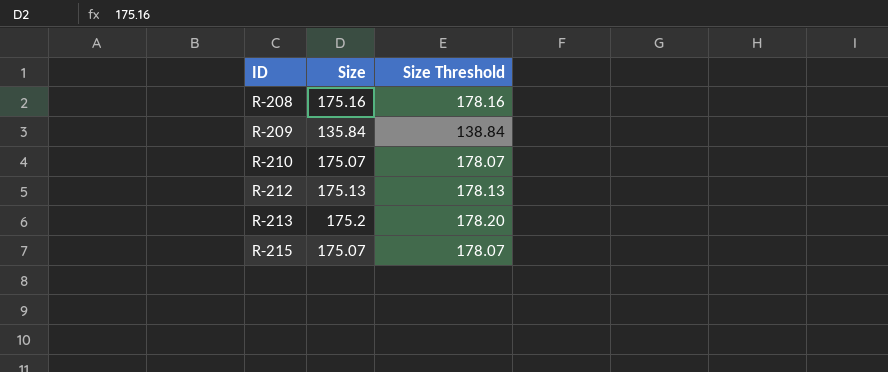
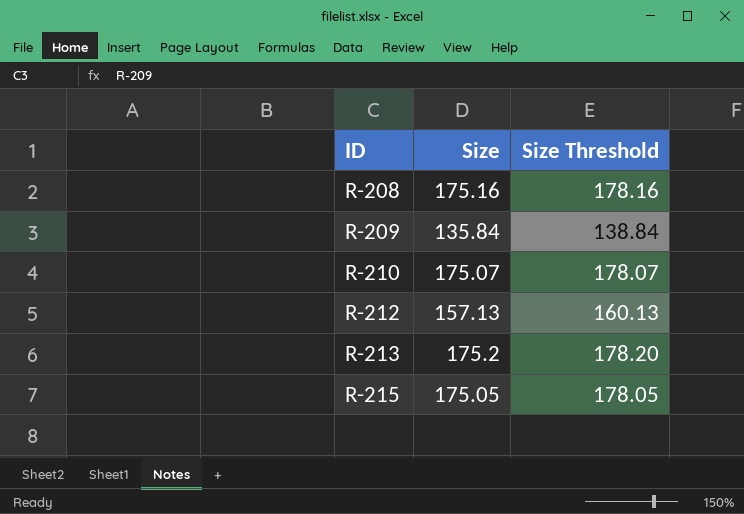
R-212 | Size: 175.13 -> 157.13
R-212 | Size Threshold: 178.13 -> 160.13
R-215 | Size: 175.07 -> 175.05
R-215 | Size Threshold: 178.07 -> 178.05

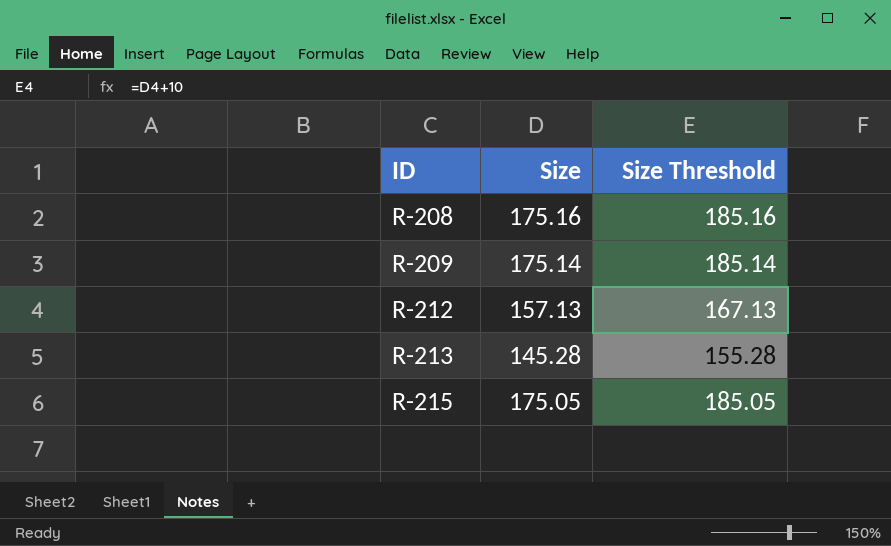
column Size Threshold | formula: [Size] + 3 -> [Size] + 10
row R-210: 175.07 | 178.07 -> none
R-209 | Size: 135.84 -> 175.14
R-213 | Size: 175.2 -> 145.28

